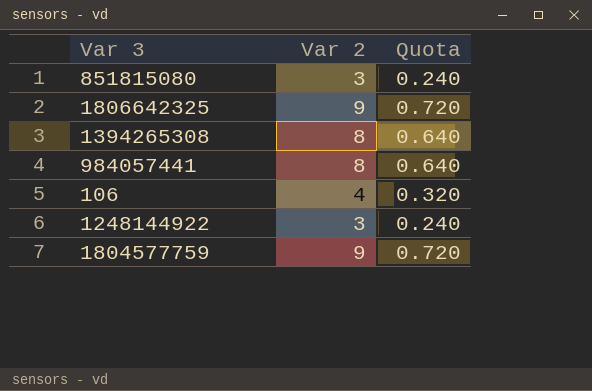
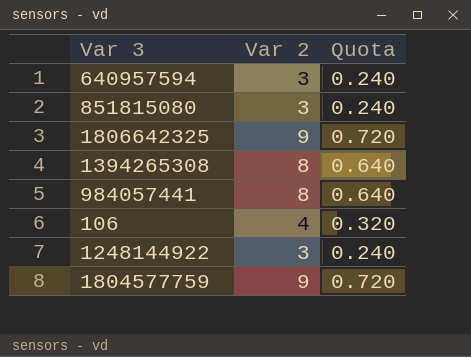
row 640957594: none -> 3 | 0.240

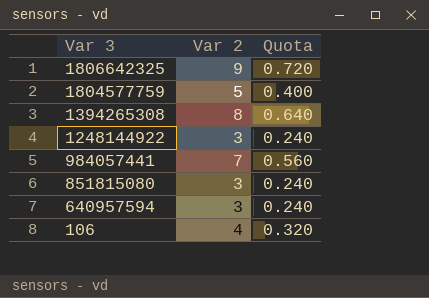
row order: none -> Var 3 descending
1804577759 | Var 2: 9 -> 5
1804577759 | Quota: 0.720 -> 0.400
984057441 | Var 2: 8 -> 7
984057441 | Quota: 0.640 -> 0.560

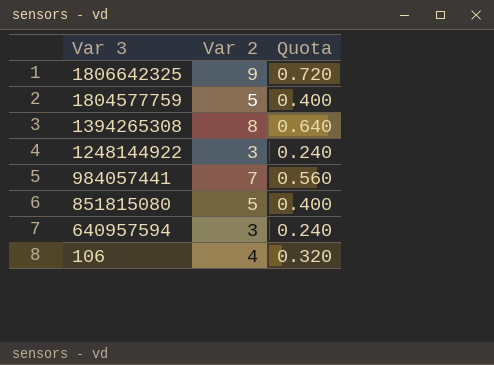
851815080 | Var 2: 3 -> 5
851815080 | Quota: 0.240 -> 0.400

